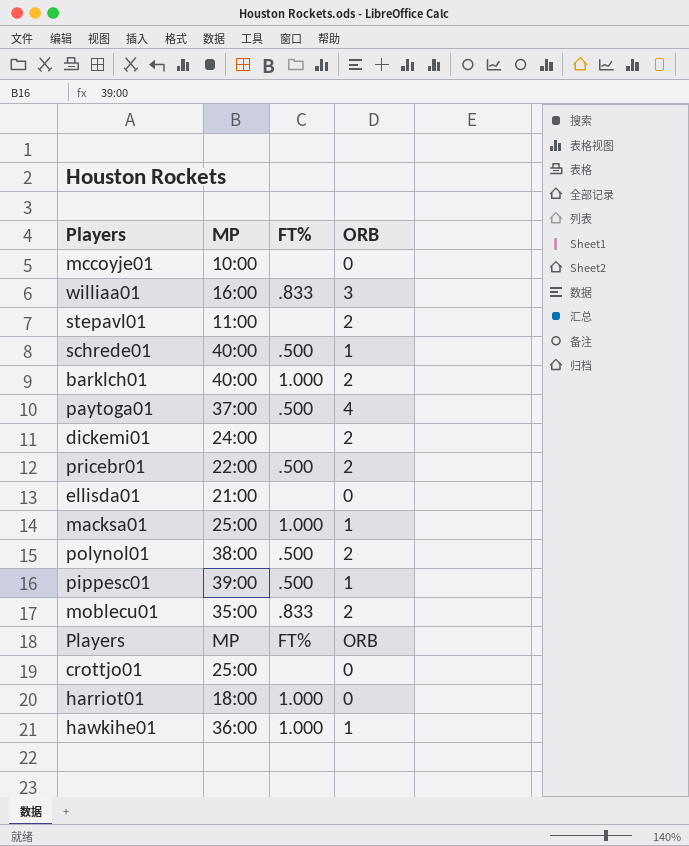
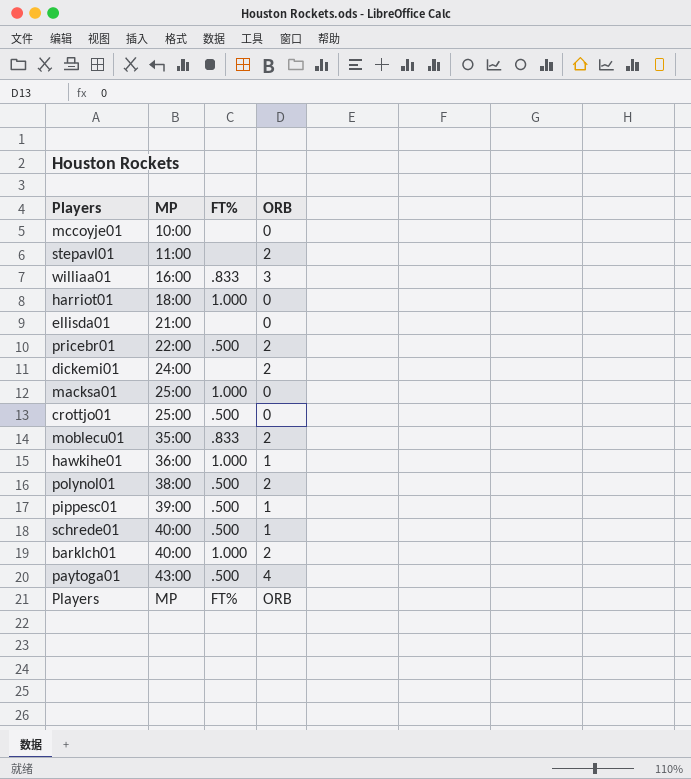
row order: none -> MP ascending
macksa01 | ORB: 1 -> 0
crottjo01 | FT%: none -> .500
paytoga01 | MP: 37:00 -> 43:00

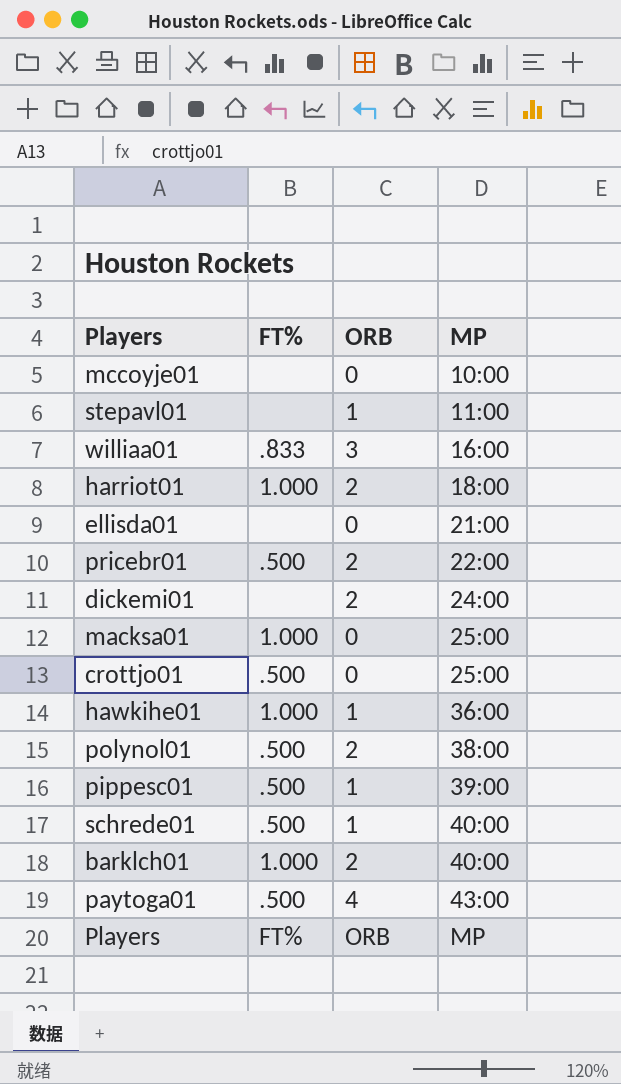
column MP | position: 2 -> 4
row moblecu01: 35:00 | .833 | 2 -> none
stepavl01 | ORB: 2 -> 1
harriot01 | ORB: 0 -> 2

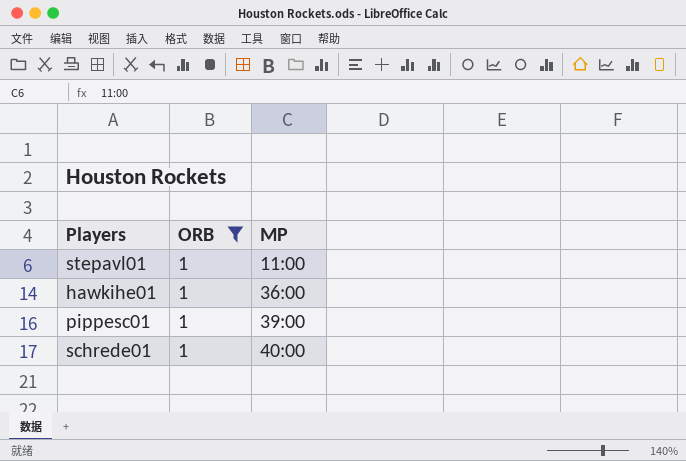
filter: none -> ORB = 1
column FT% | position: 2 -> none

